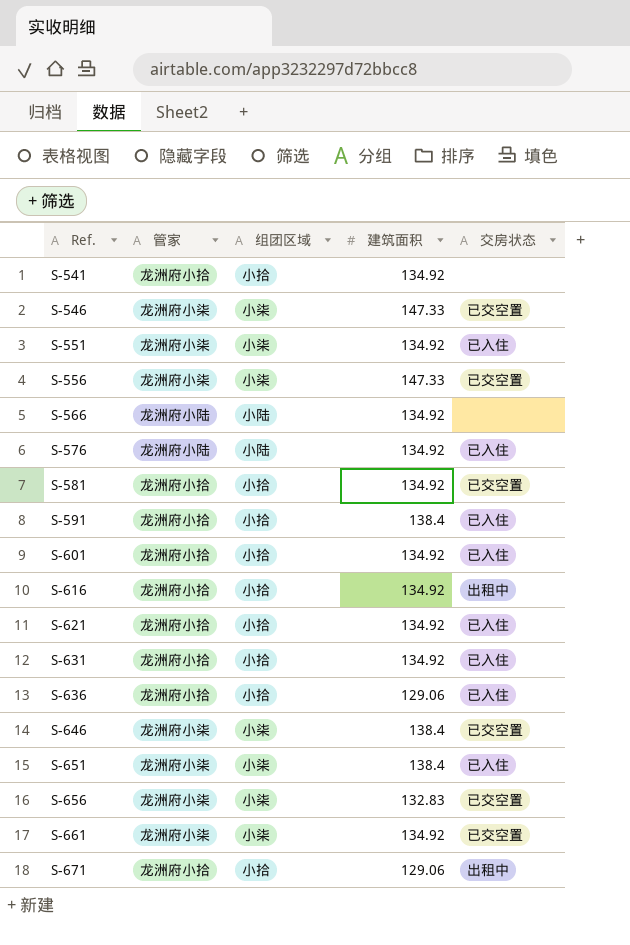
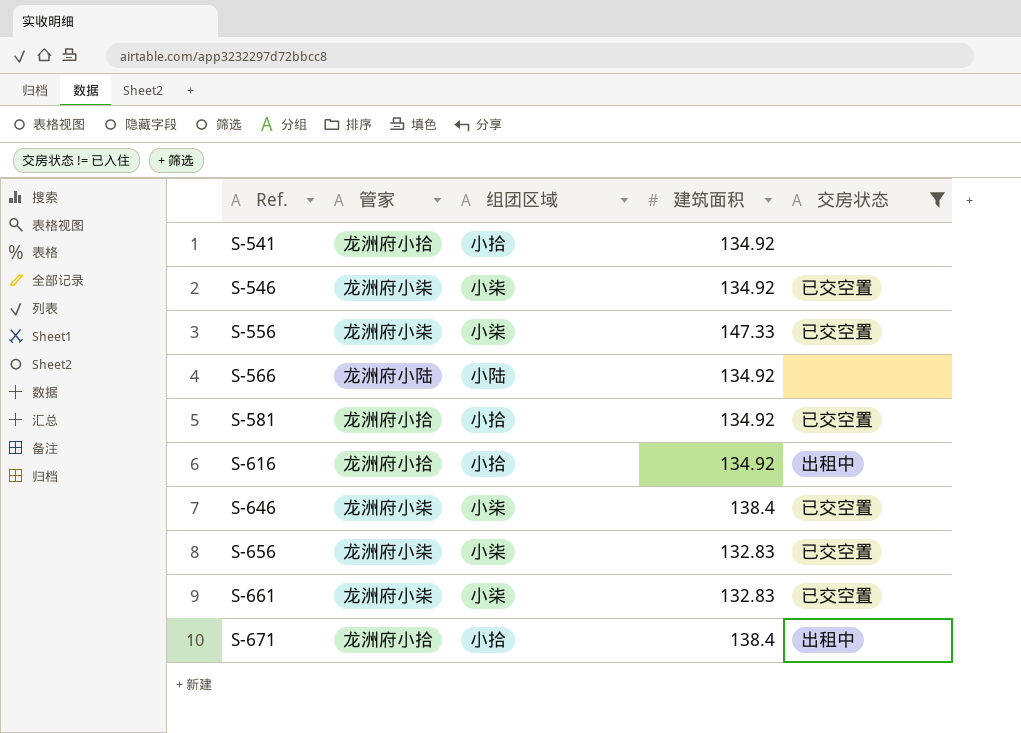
filter: none -> 交房状态 != 已入住
S-546 | 建筑面积: 147.33 -> 134.92
S-661 | 建筑面积: 134.92 -> 132.83
S-671 | 建筑面积: 129.06 -> 138.4

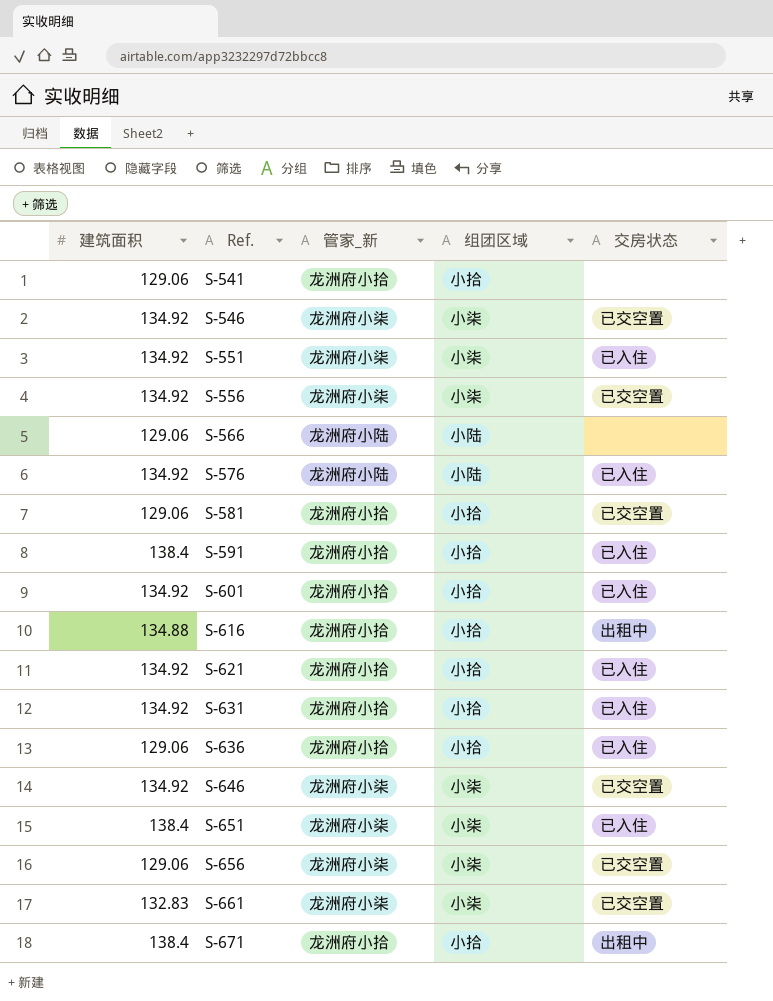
filter: 交房状态 != 已入住 -> none
column 建筑面积 | position: 4 -> 1
column name: 管家 -> 管家_新
S-541 | 建筑面积: 134.92 -> 129.06
S-556 | 建筑面积: 147.33 -> 134.92
S-566 | 建筑面积: 134.92 -> 129.06
S-581 | 建筑面积: 134.92 -> 129.06
S-616 | 建筑面积: 134.92 -> 134.88
S-646 | 建筑面积: 138.4 -> 134.92
S-656 | 建筑面积: 132.83 -> 129.06

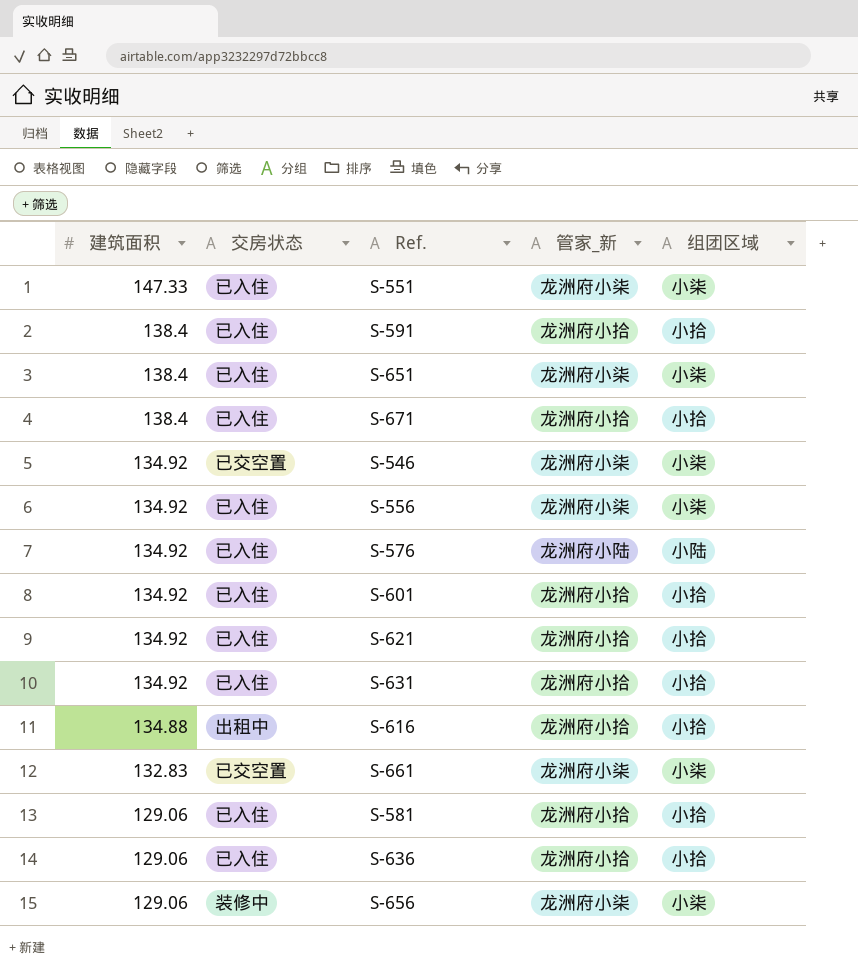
row order: Ref. ascending -> 建筑面积 descending
column 交房状态 | position: 5 -> 2
row S-541: 129.06 | 龙洲府小拾 | 小拾 | none -> none
row S-566: 129.06 | 龙洲府小陆 | 小陆 | none -> none
row S-646: 134.92 | 龙洲府小柒 | 小柒 | 已交空置 -> none
S-551 | 建筑面积: 134.92 -> 147.33
S-671 | 交房状态: 出租中 -> 已入住
S-556 | 交房状态: 已交空置 -> 已入住
S-581 | 交房状态: 已交空置 -> 已入住
S-656 | 交房状态: 已交空置 -> 装修中

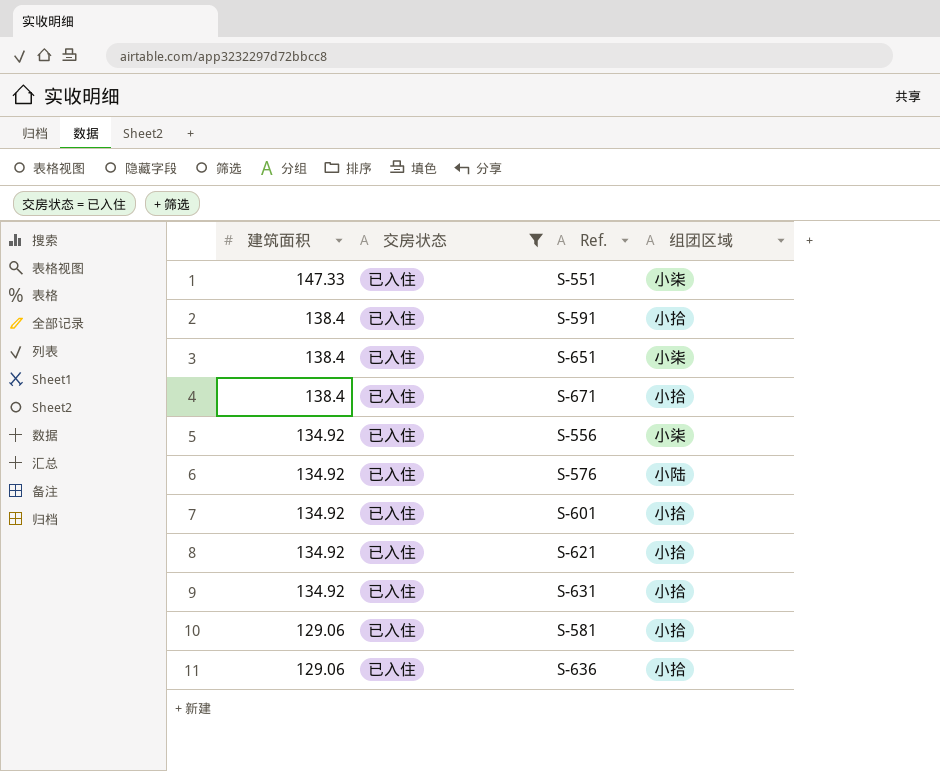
filter: none -> 交房状态 = 已入住
column 管家_新 | position: 4 -> none

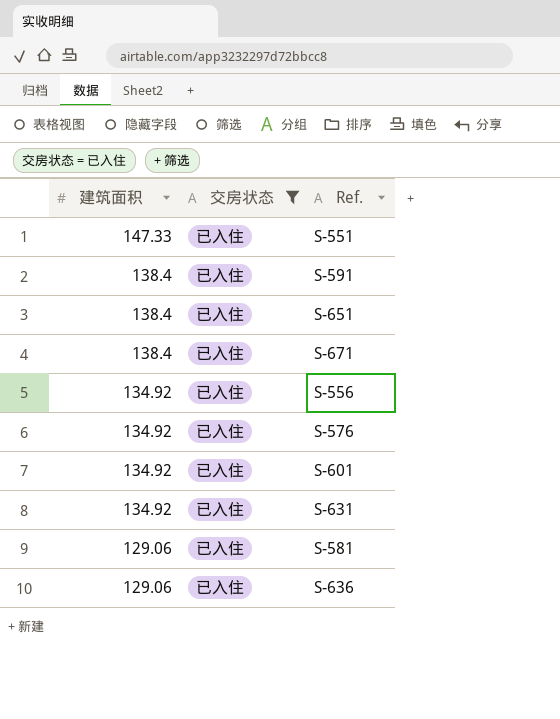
column 组团区域 | position: 4 -> none
row S-621: 134.92 | 已入住 | 小拾 -> none

